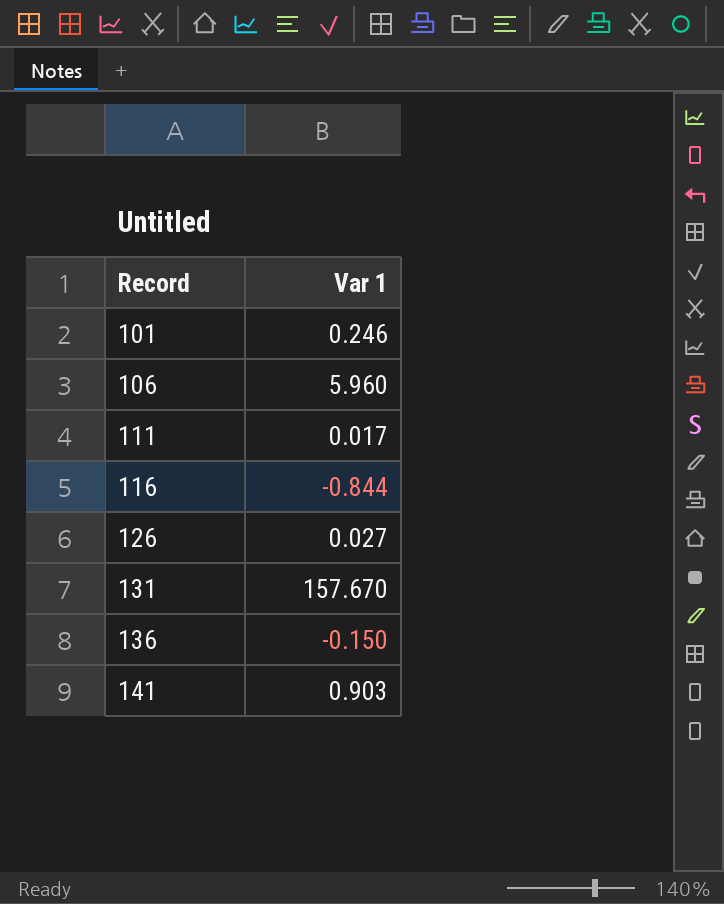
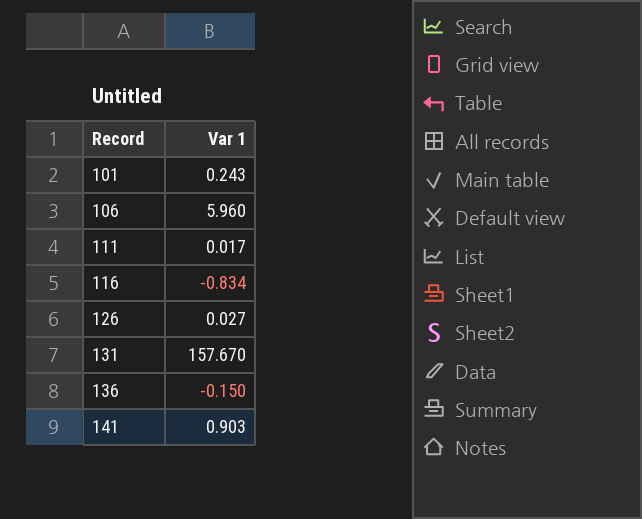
101 | Var 1: 0.246 -> 0.243
116 | Var 1: -0.844 -> -0.834

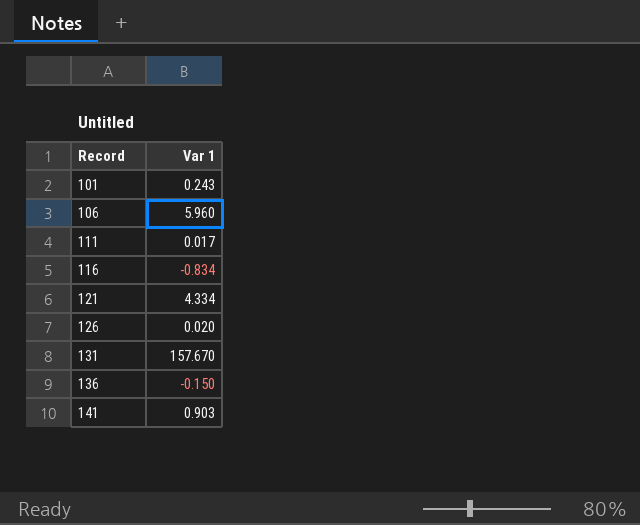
row 121: none -> 4.334
126 | Var 1: 0.027 -> 0.020

